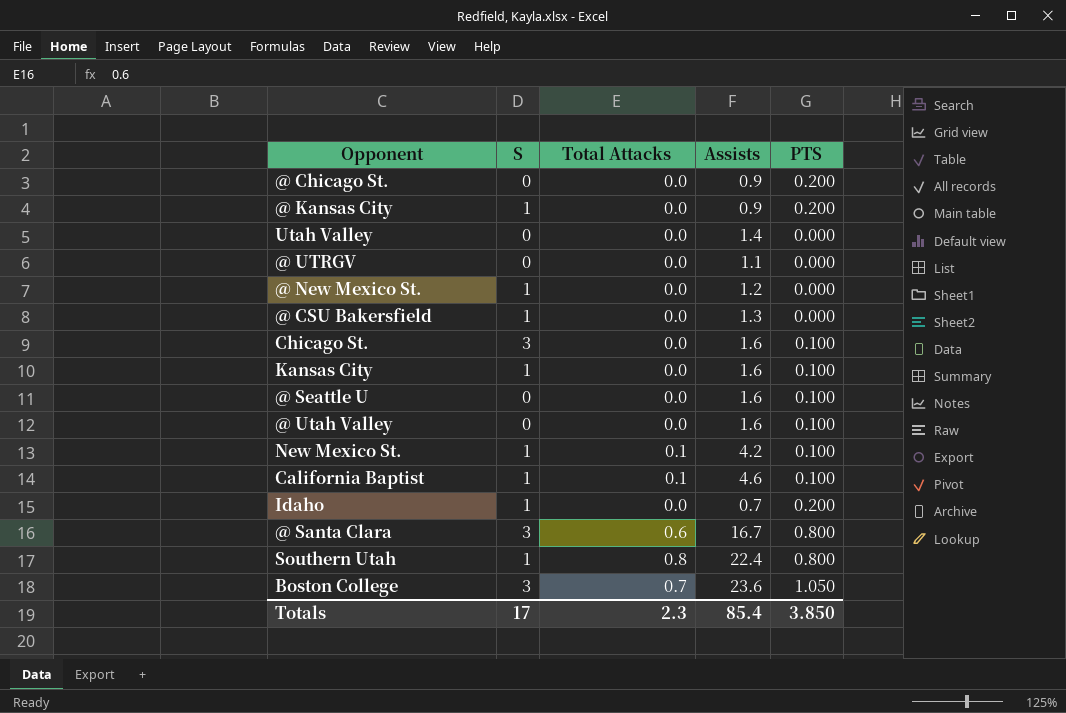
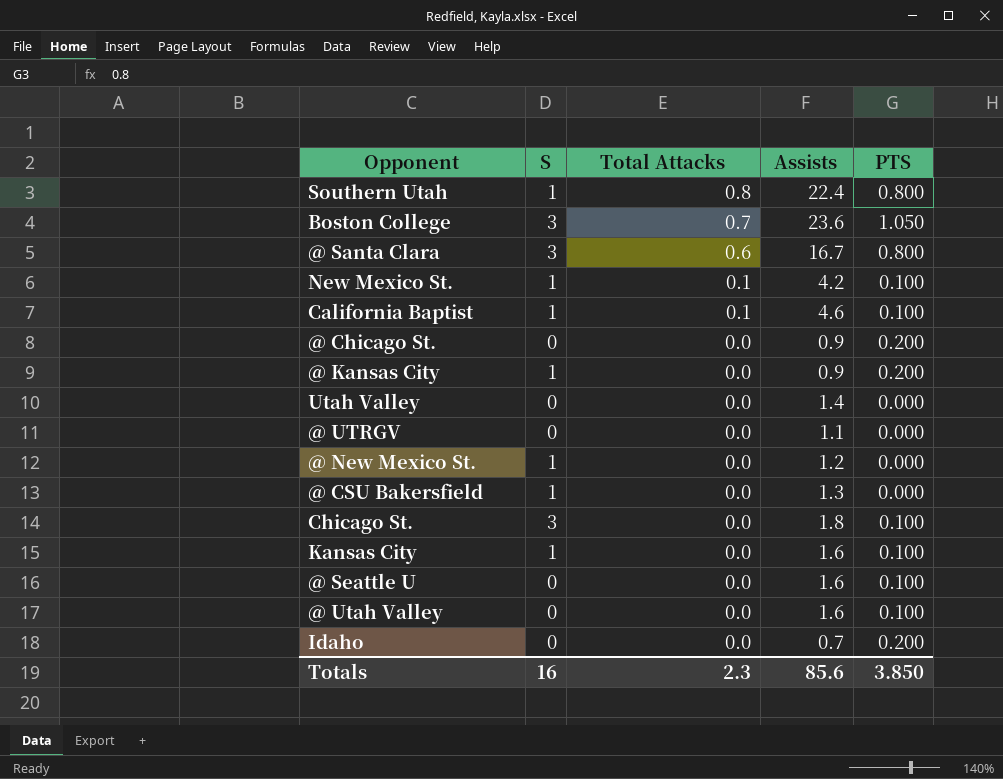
row order: none -> Total Attacks descending
Chicago St. | Assists: 1.6 -> 1.8
Idaho | S: 1 -> 0
Totals | S: 17 -> 16
Totals | Assists: 85.4 -> 85.6

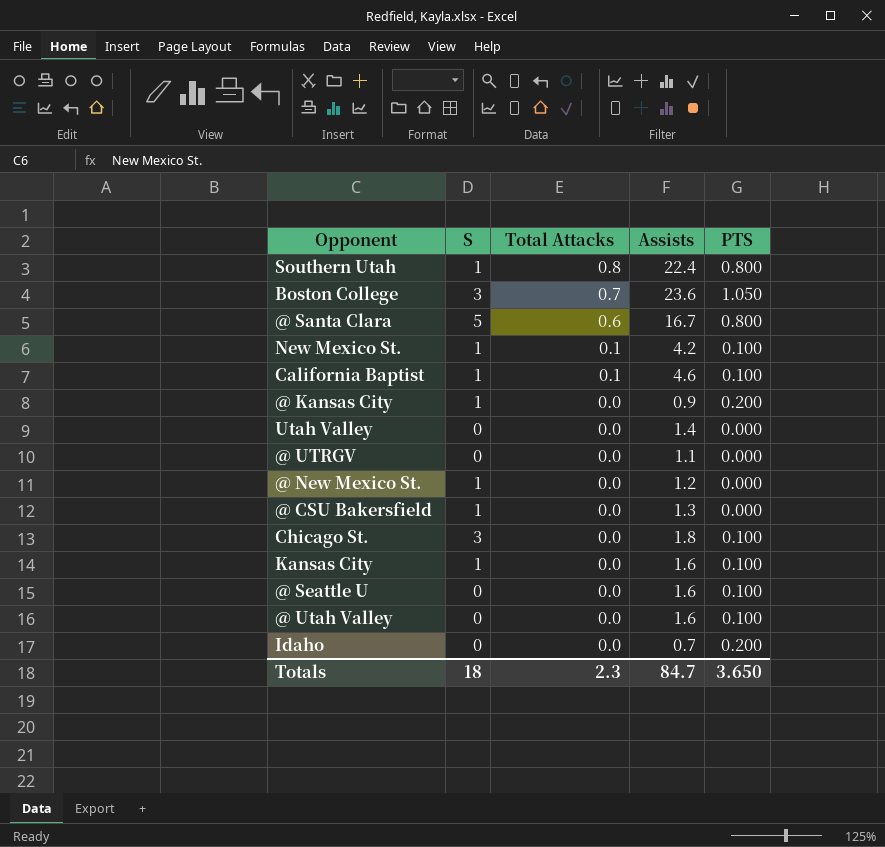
row @ Chicago St.: 0 | 0.0 | 0.9 | 0.200 -> none
@ Santa Clara | S: 3 -> 5
Totals | S: 16 -> 18
Totals | Assists: 85.6 -> 84.7
Totals | PTS: 3.850 -> 3.650

